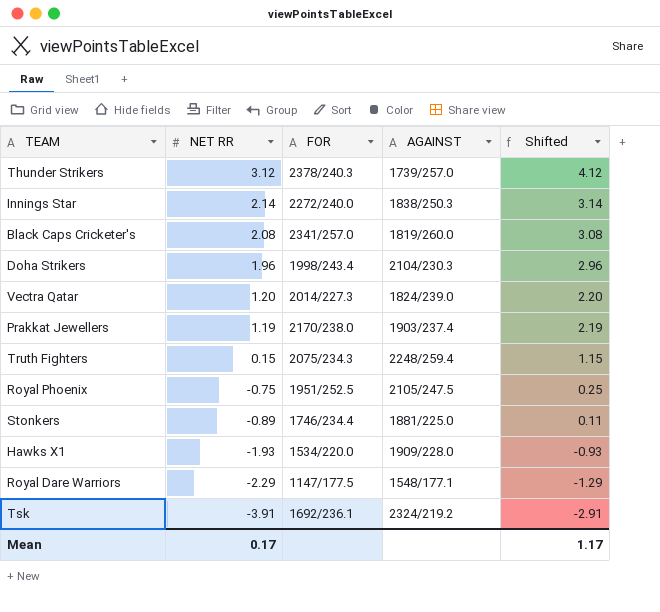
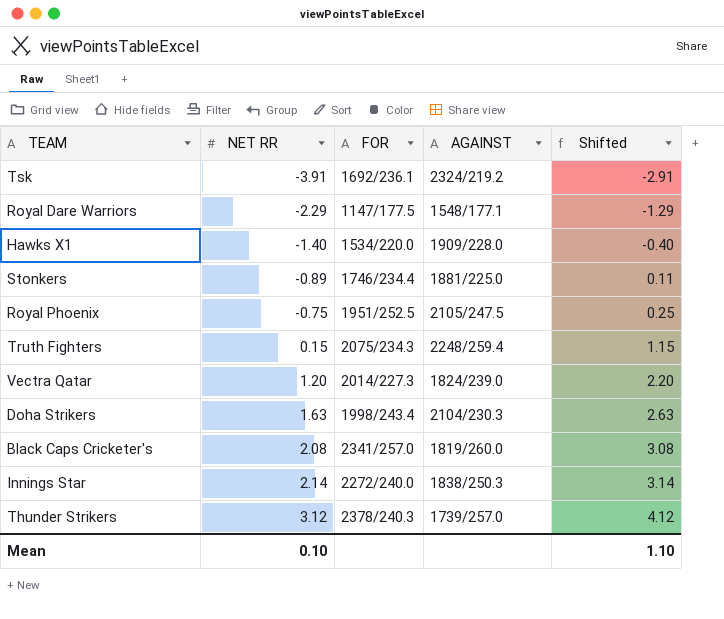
row order: NET RR descending -> NET RR ascending
row Prakkat Jewellers: 1.19 | 2170/238.0 | 1903/237.4 | 2.19 -> none
Hawks X1 | NET RR: -1.93 -> -1.40
Hawks X1 | Shifted: -0.93 -> -0.40
Doha Strikers | NET RR: 1.96 -> 1.63
Doha Strikers | Shifted: 2.96 -> 2.63
Mean | NET RR: 0.17 -> 0.10
Mean | Shifted: 1.17 -> 1.10

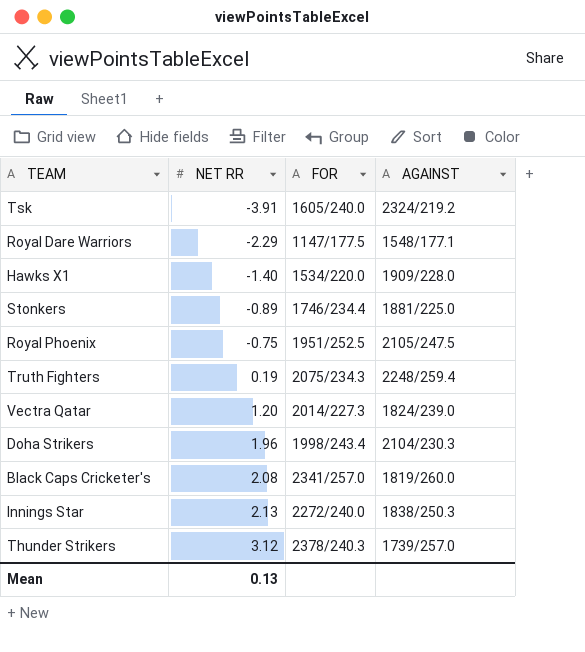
column Shifted | formula: [NET RR] + 1 -> none
Tsk | FOR: 1692/236.1 -> 1605/240.0
Truth Fighters | NET RR: 0.15 -> 0.19
Doha Strikers | NET RR: 1.63 -> 1.96
Innings Star | NET RR: 2.14 -> 2.13
Mean | NET RR: 0.10 -> 0.13

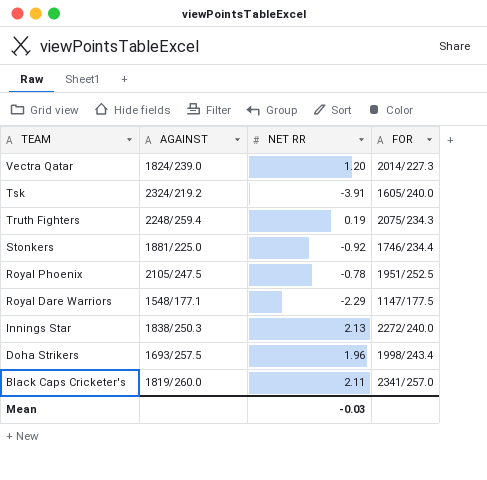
row order: NET RR ascending -> TEAM descending
column AGAINST | position: 4 -> 2
row Hawks X1: -1.40 | 1534/220.0 | 1909/228.0 -> none
row Thunder Strikers: 3.12 | 2378/240.3 | 1739/257.0 -> none
Stonkers | NET RR: -0.89 -> -0.92
Royal Phoenix | NET RR: -0.75 -> -0.78
Doha Strikers | AGAINST: 2104/230.3 -> 1693/257.5
Black Caps Cricketer's | NET RR: 2.08 -> 2.11
Mean | NET RR: 0.13 -> -0.03

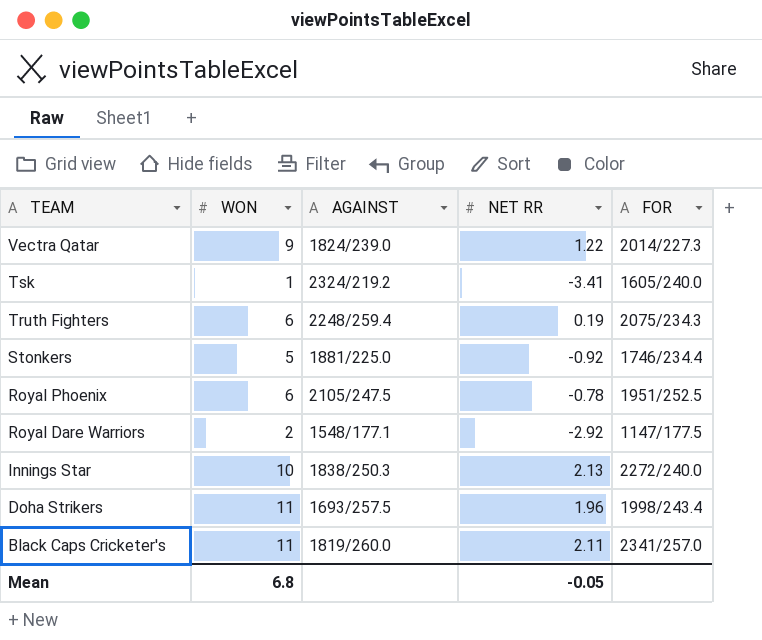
column WON | position: none -> 2
Vectra Qatar | NET RR: 1.20 -> 1.22
Tsk | NET RR: -3.91 -> -3.41
Royal Dare Warriors | NET RR: -2.29 -> -2.92
Mean | NET RR: -0.03 -> -0.05

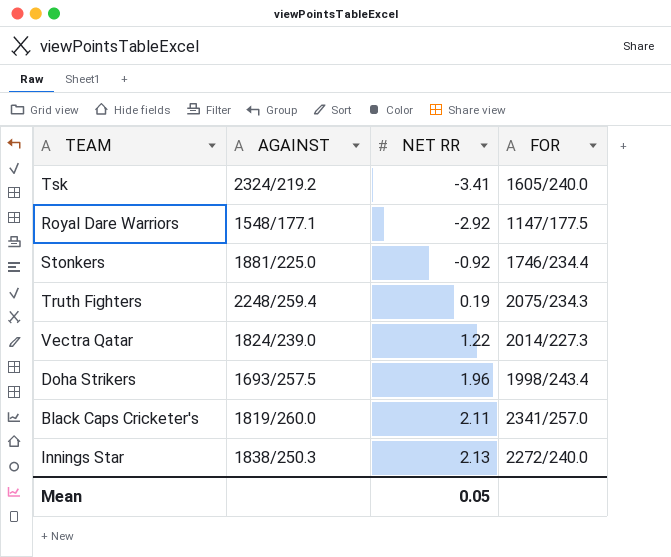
row order: TEAM descending -> NET RR ascending
column WON | position: 2 -> none
row Royal Phoenix: 6 | 2105/247.5 | -0.78 | 1951/252.5 -> none
Mean | NET RR: -0.05 -> 0.05

